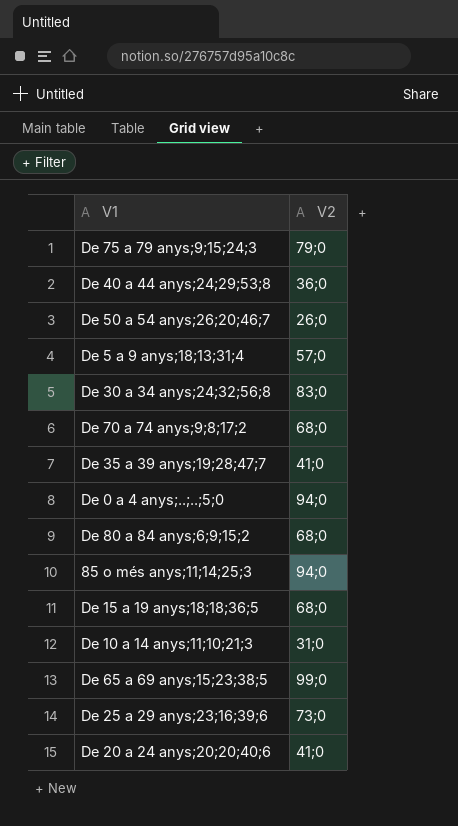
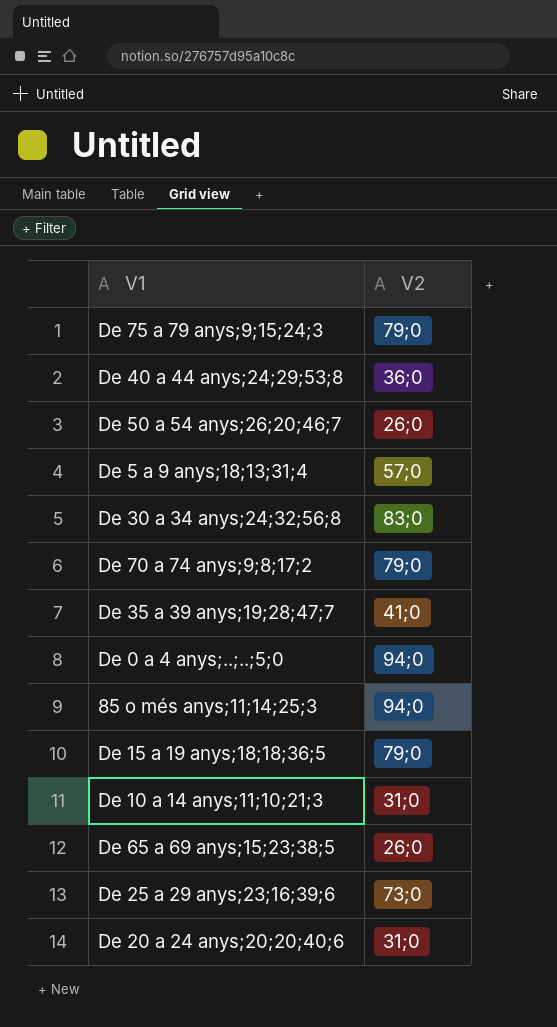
row De 80 a 84 anys;6;9;15;2: 68;0 -> none
De 70 a 74 anys;9;8;17;2 | V2: 68;0 -> 79;0
De 15 a 19 anys;18;18;36;5 | V2: 68;0 -> 79;0
De 65 a 69 anys;15;23;38;5 | V2: 99;0 -> 26;0
De 20 a 24 anys;20;20;40;6 | V2: 41;0 -> 31;0

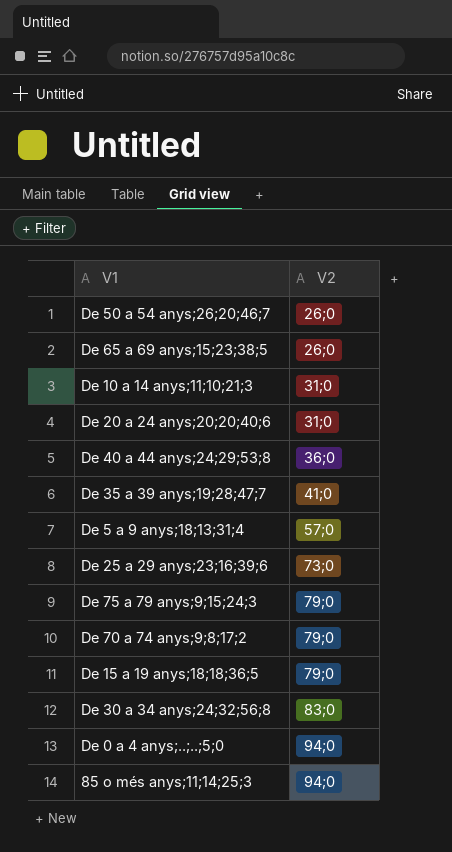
row order: none -> V2 ascending

